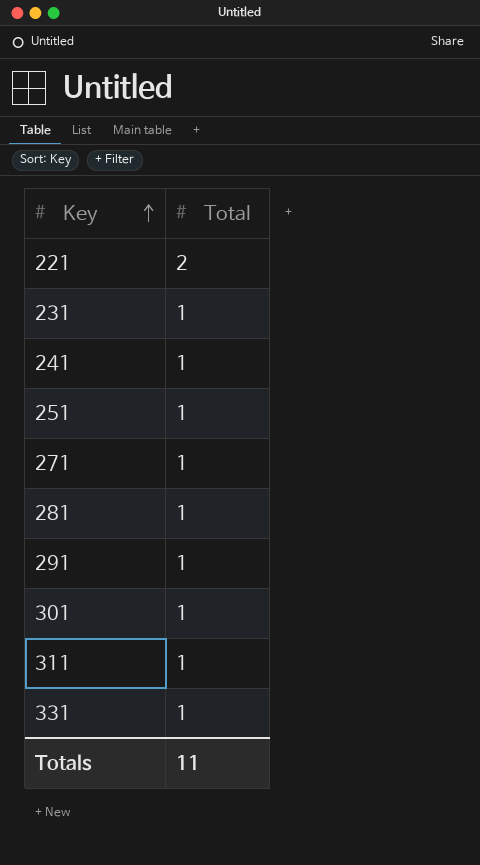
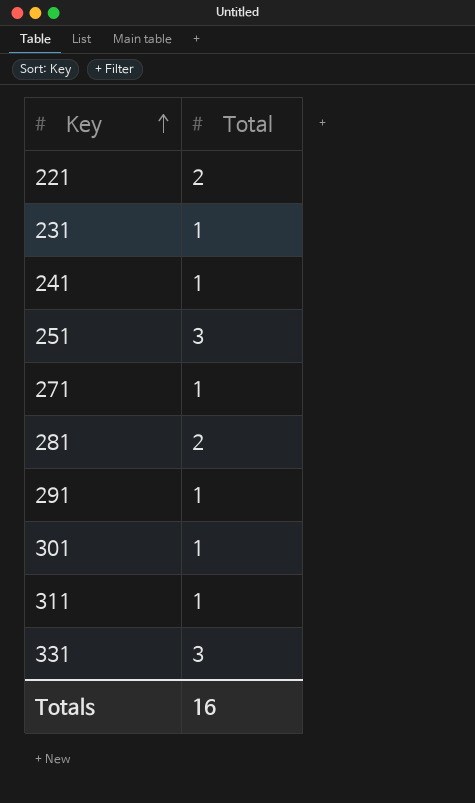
251 | Total: 1 -> 3
281 | Total: 1 -> 2
331 | Total: 1 -> 3
Totals | Total: 11 -> 16

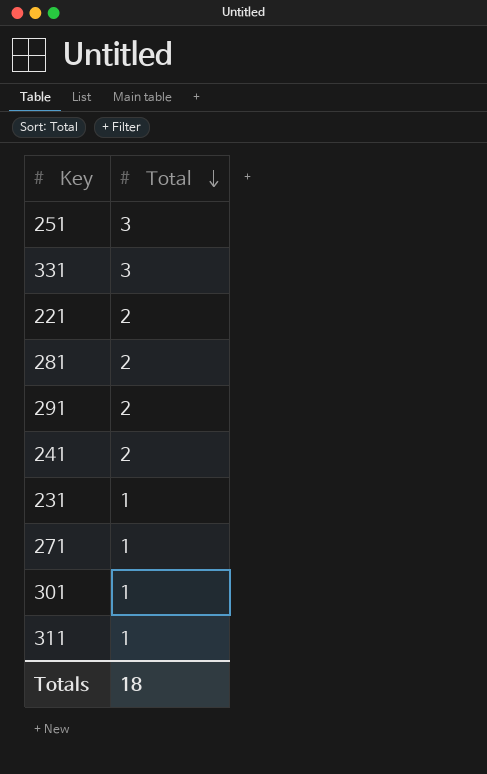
row order: Key ascending -> Total descending
291 | Total: 1 -> 2
241 | Total: 1 -> 2
Totals | Total: 16 -> 18

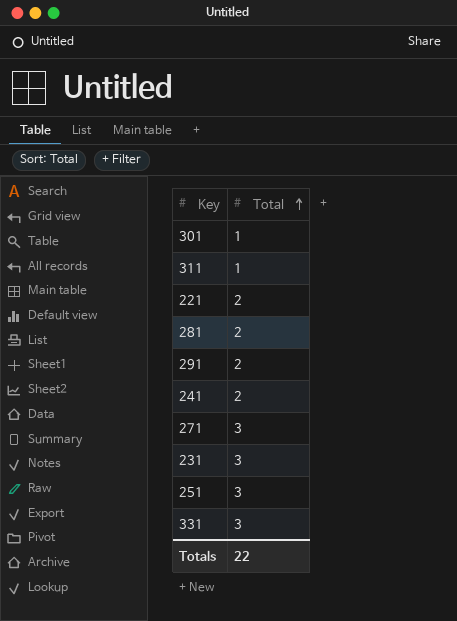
row order: Total descending -> Total ascending
271 | Total: 1 -> 3
231 | Total: 1 -> 3
Totals | Total: 18 -> 22

